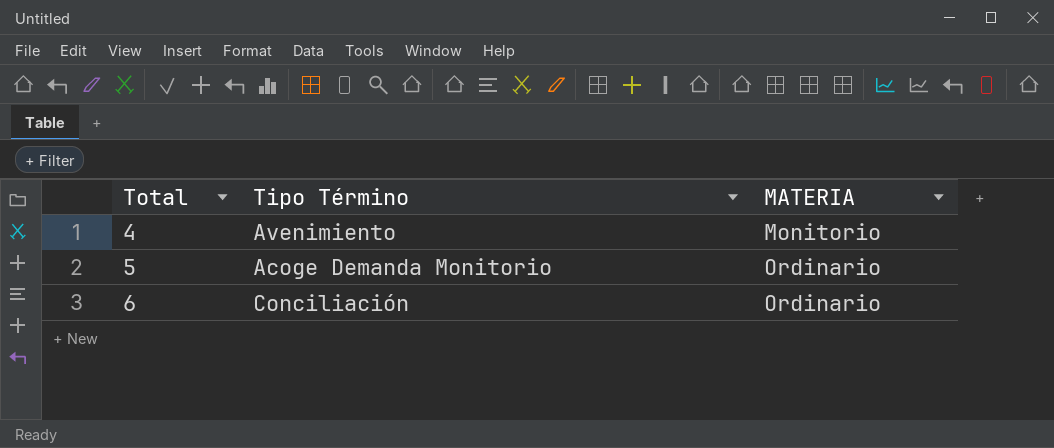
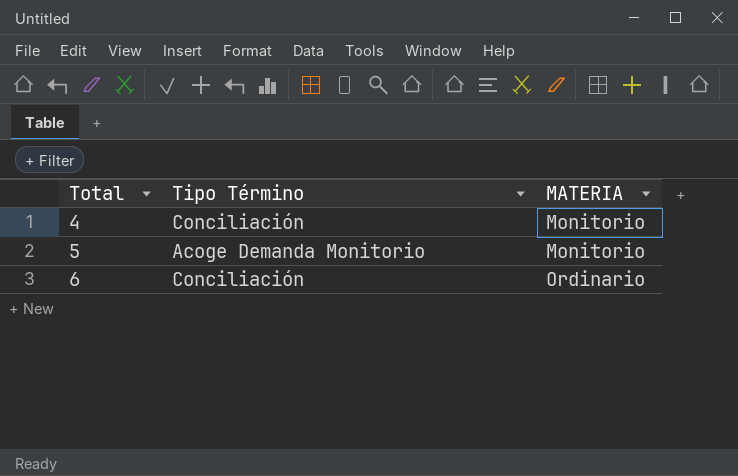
4 | Tipo Término: Avenimiento -> Conciliación
5 | MATERIA: Ordinario -> Monitorio

